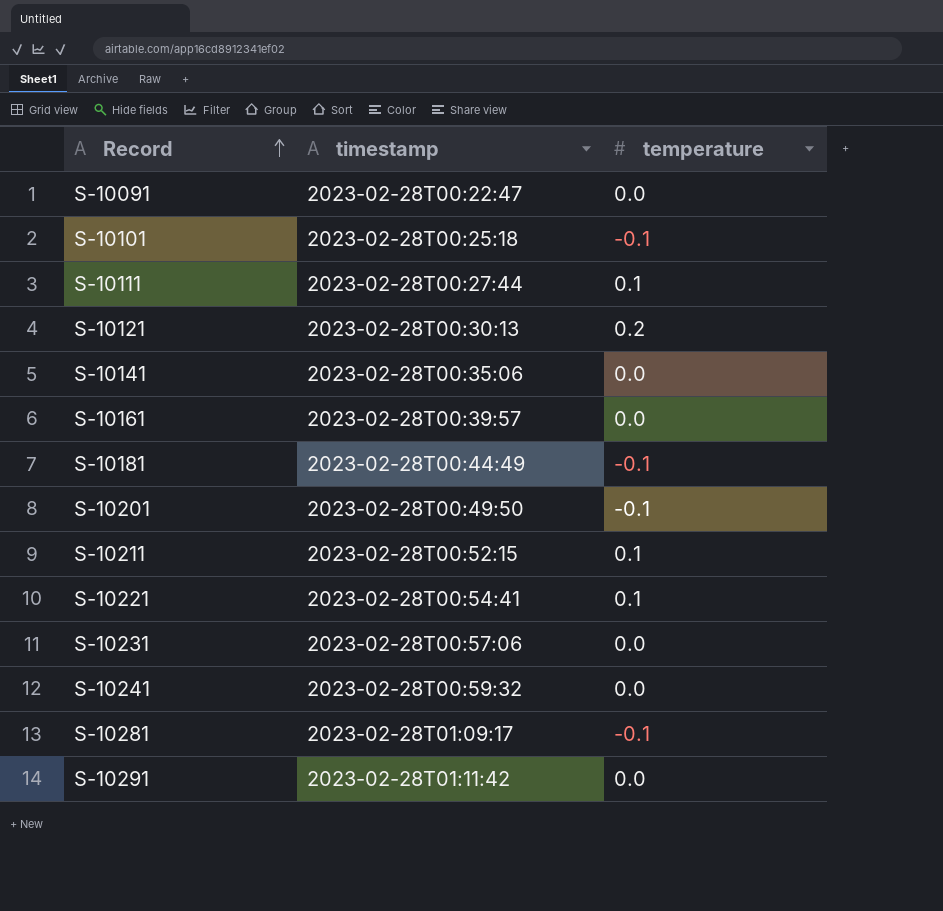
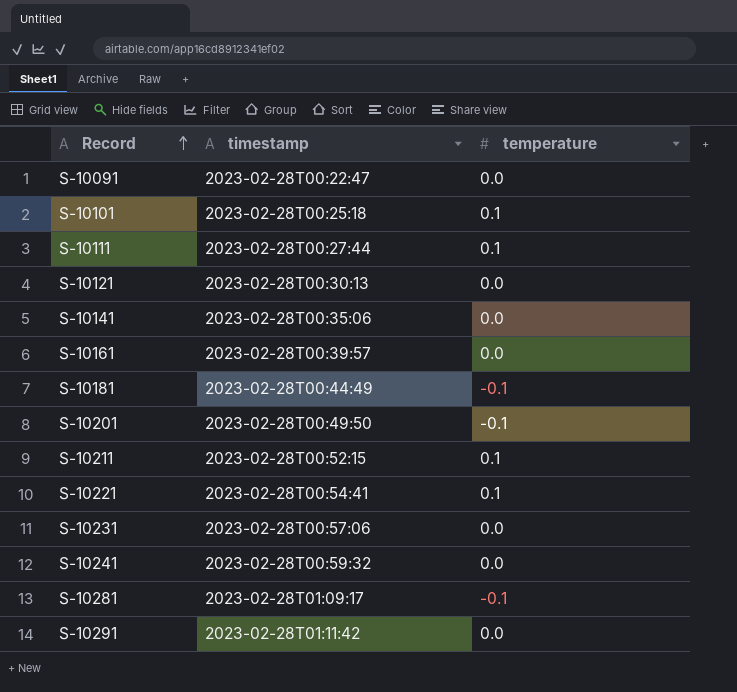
S-10101 | temperature: -0.1 -> 0.1
S-10121 | temperature: 0.2 -> 0.0

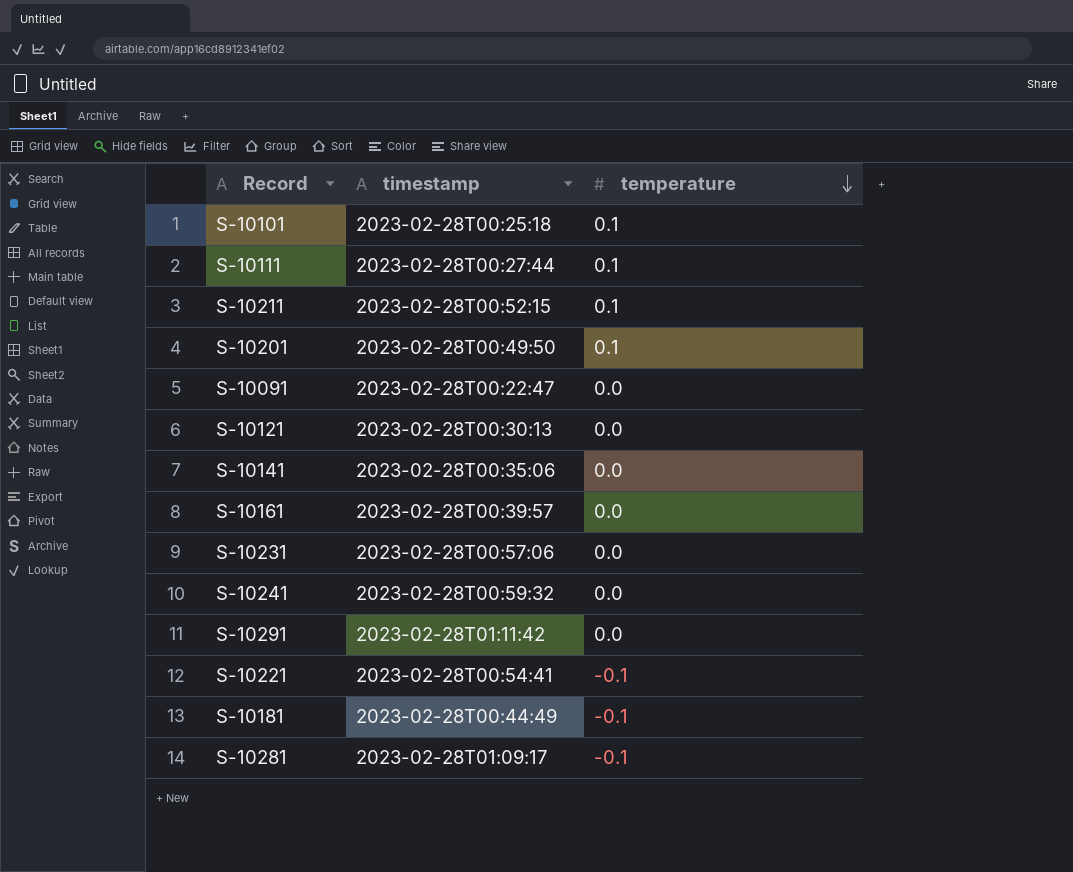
row order: Record ascending -> temperature descending
S-10201 | temperature: -0.1 -> 0.1
S-10221 | temperature: 0.1 -> -0.1

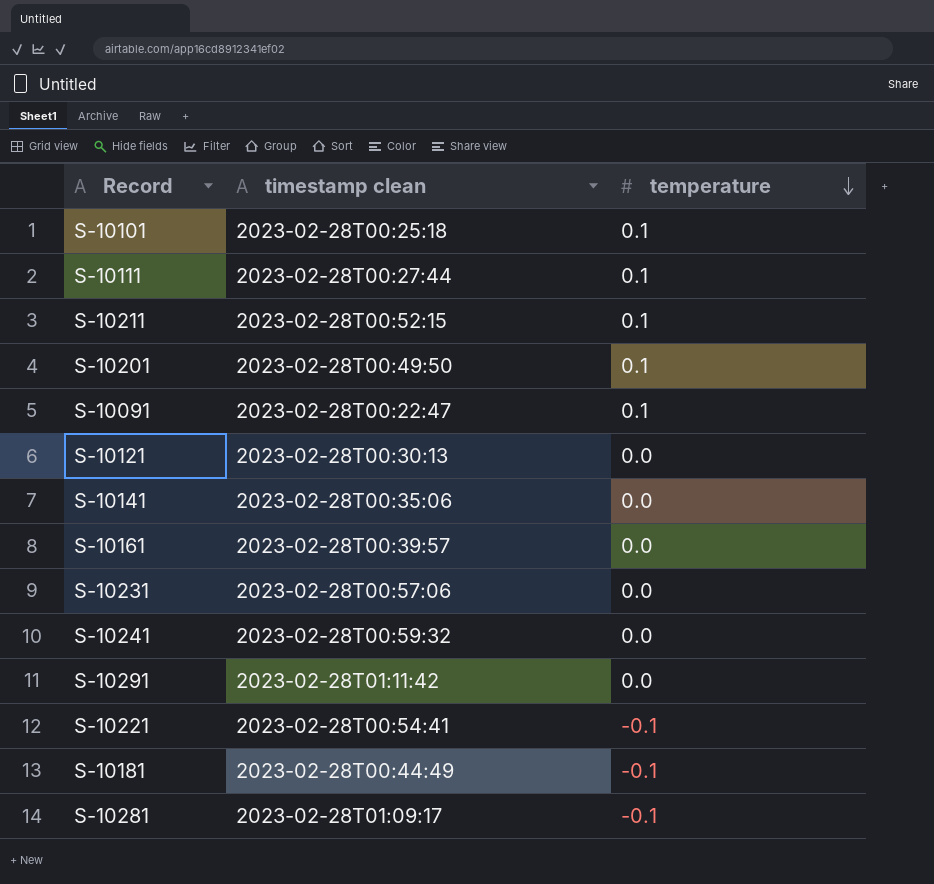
column name: timestamp -> timestamp clean
S-10091 | temperature: 0.0 -> 0.1

